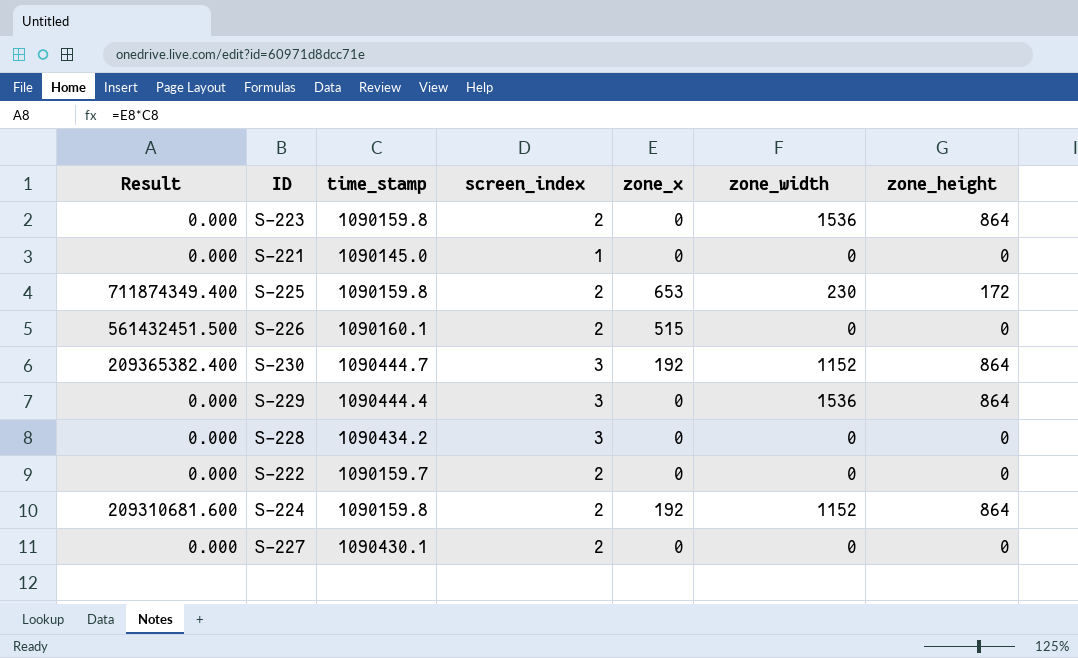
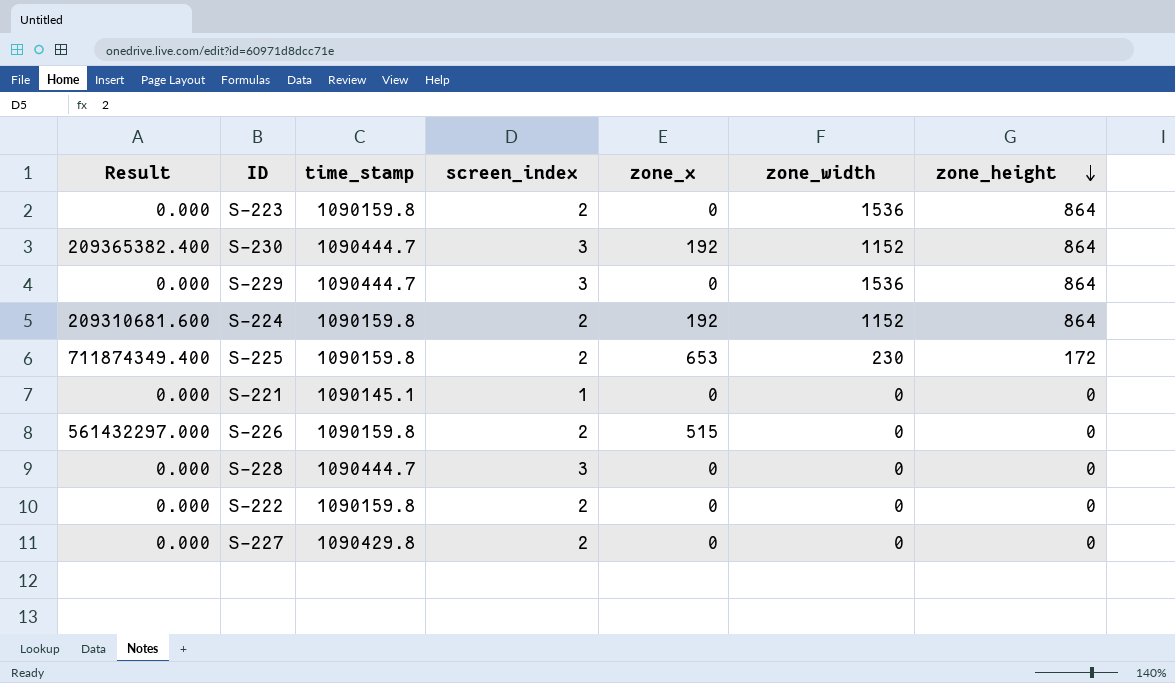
row order: none -> zone_height descending
S-229 | time_stamp: 1090444.4 -> 1090444.7
S-221 | time_stamp: 1090145.0 -> 1090145.1
S-226 | Result: 561432451.500 -> 561432297.000
S-226 | time_stamp: 1090160.1 -> 1090159.8
S-228 | time_stamp: 1090434.2 -> 1090444.7
S-222 | time_stamp: 1090159.7 -> 1090159.8
S-227 | time_stamp: 1090430.1 -> 1090429.8

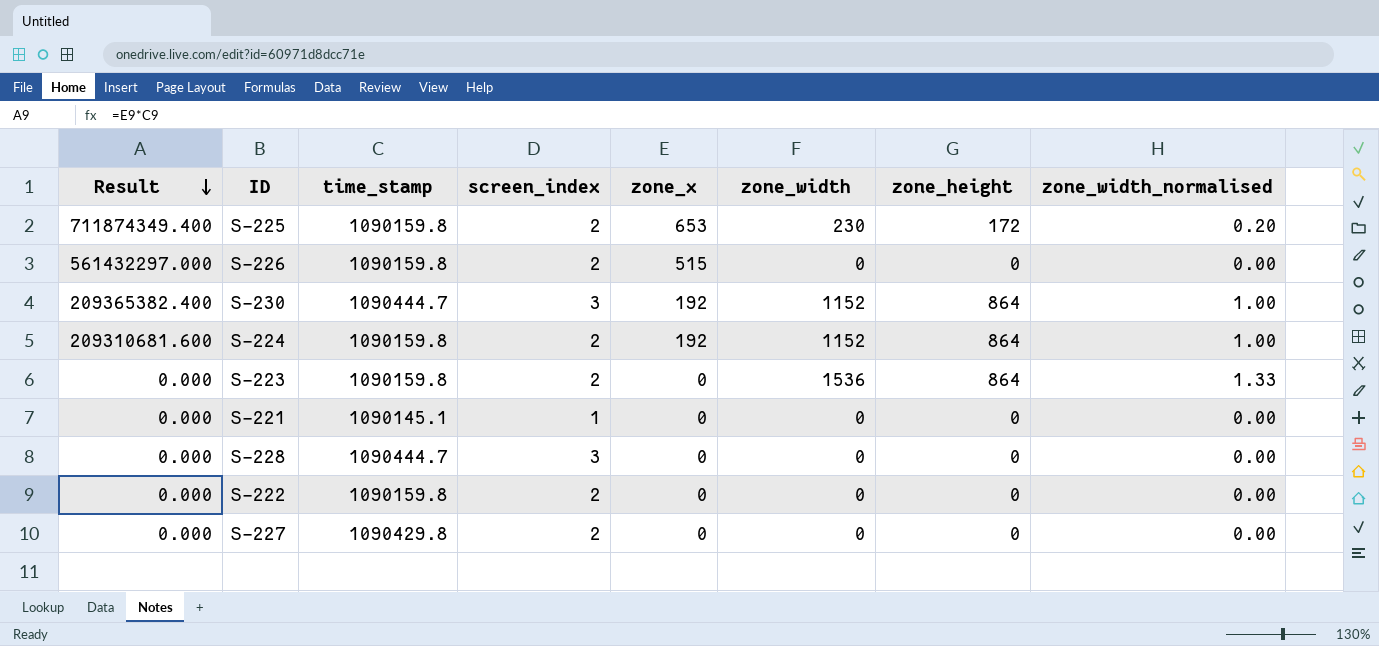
row order: zone_height descending -> Result descending
column zone_width_normalised | position: none -> 8
row S-229: 0.000 | 1090444.7 | 3 | 0 | 1536 | 864 -> none

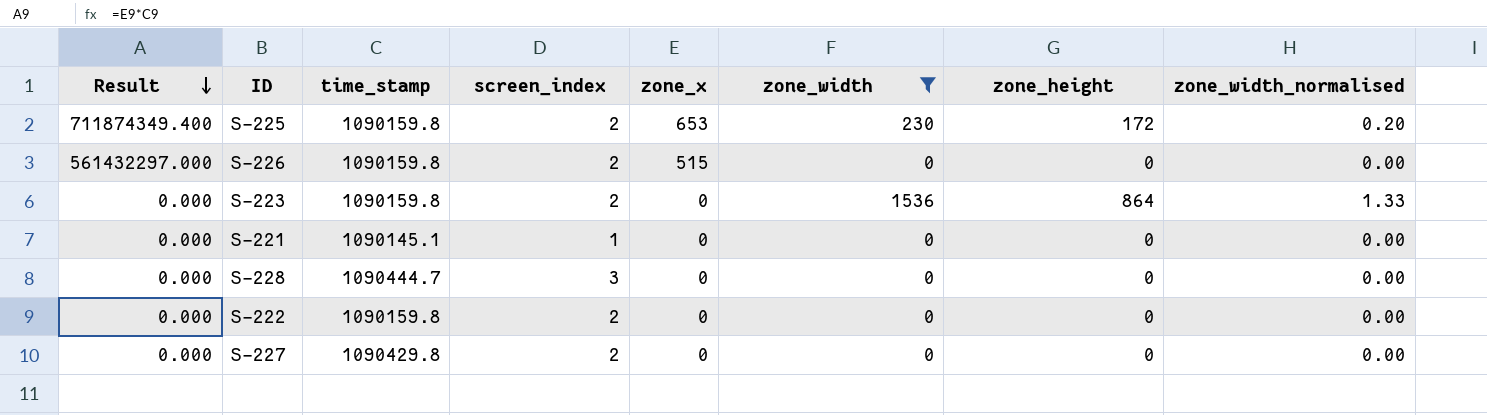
filter: none -> zone_width != 1152

